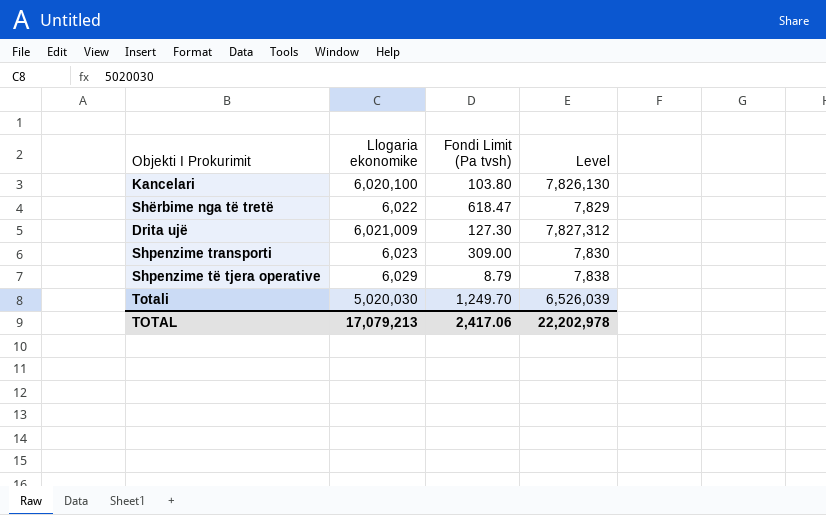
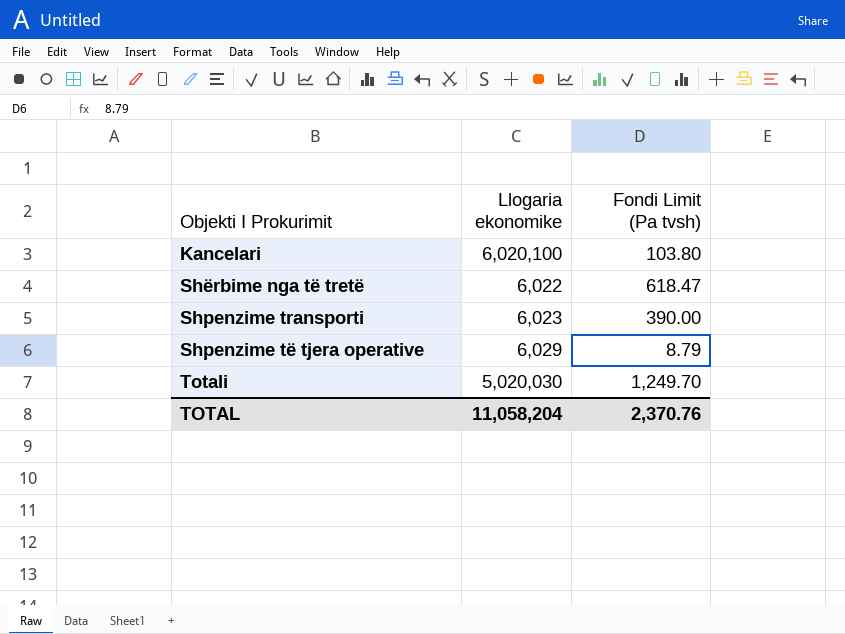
column Level | formula: [Llogaria ekonomike] * 1.3 -> none
row Drita ujë: 6,021,009 | 127.30 | 7,827,312 -> none
Shpenzime transporti | Fondi Limit (Pa tvsh): 309.00 -> 390.00
TOTAL | Llogaria ekonomike: 17,079,213 -> 11,058,204
TOTAL | Fondi Limit (Pa tvsh): 2,417.06 -> 2,370.76

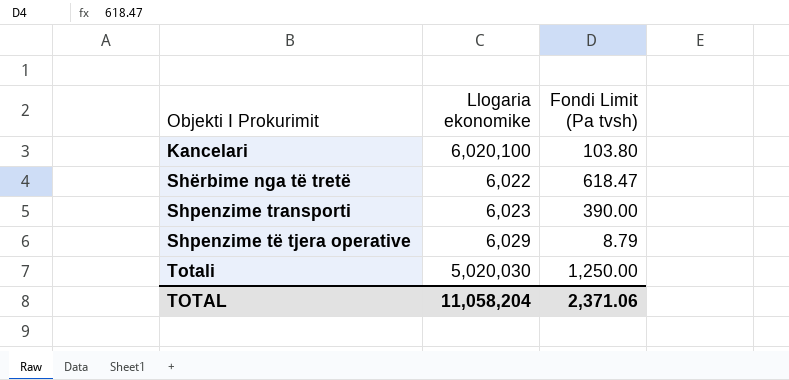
Totali | Fondi Limit (Pa tvsh): 1,249.70 -> 1,250.00
TOTAL | Fondi Limit (Pa tvsh): 2,370.76 -> 2,371.06

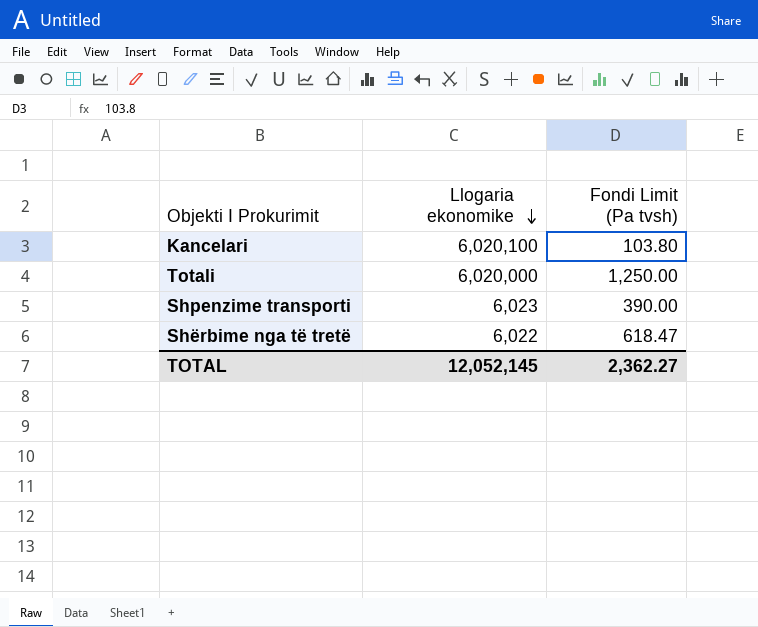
row order: none -> Llogaria ekonomike descending
row Shpenzime të tjera operative: 6,029 | 8.79 -> none
Totali | Llogaria ekonomike: 5,020,030 -> 6,020,000
TOTAL | Llogaria ekonomike: 11,058,204 -> 12,052,145
TOTAL | Fondi Limit (Pa tvsh): 2,371.06 -> 2,362.27

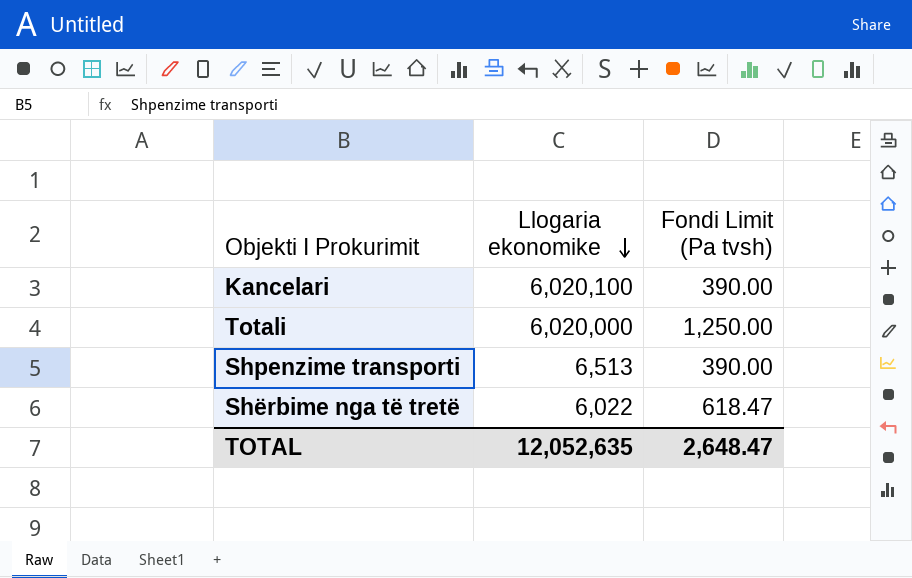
Kancelari | Fondi Limit (Pa tvsh): 103.80 -> 390.00
Shpenzime transporti | Llogaria ekonomike: 6,023 -> 6,513
TOTAL | Llogaria ekonomike: 12,052,145 -> 12,052,635
TOTAL | Fondi Limit (Pa tvsh): 2,362.27 -> 2,648.47

